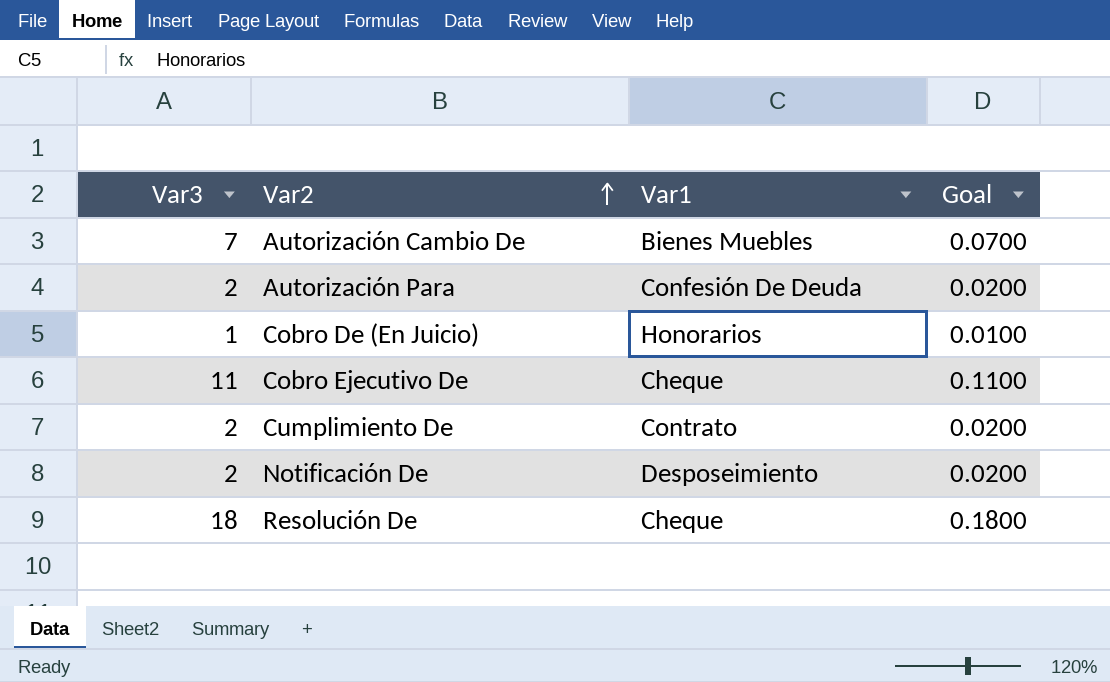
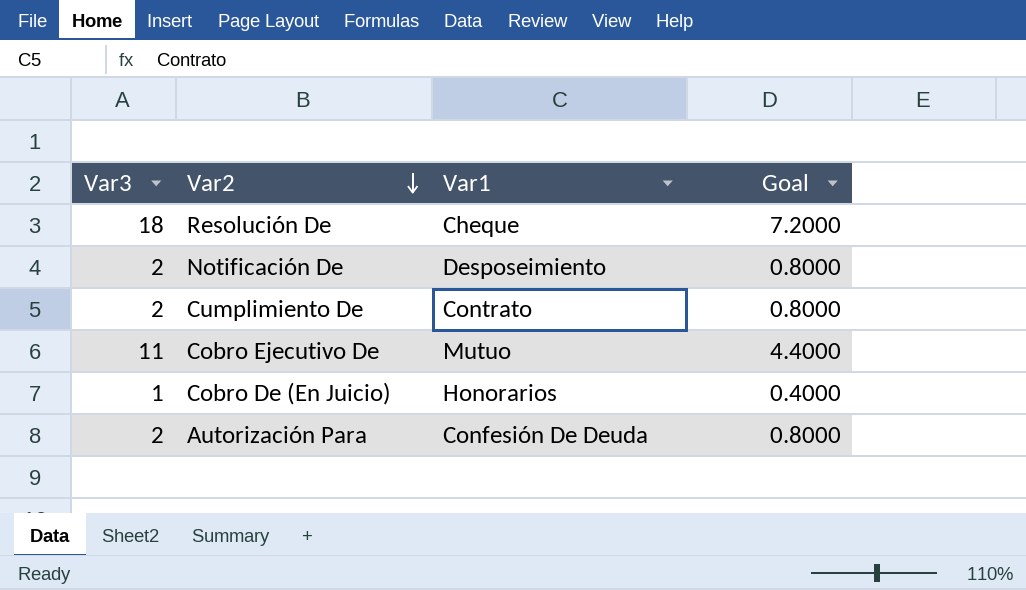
row order: Var2 ascending -> Var2 descending
column Goal | formula: [Var3] * 0.01 -> [Var3] * 0.4
row Autorización Cambio De: 7 | Bienes Muebles | 0.0700 -> none
Cobro Ejecutivo De | Var1: Cheque -> Mutuo

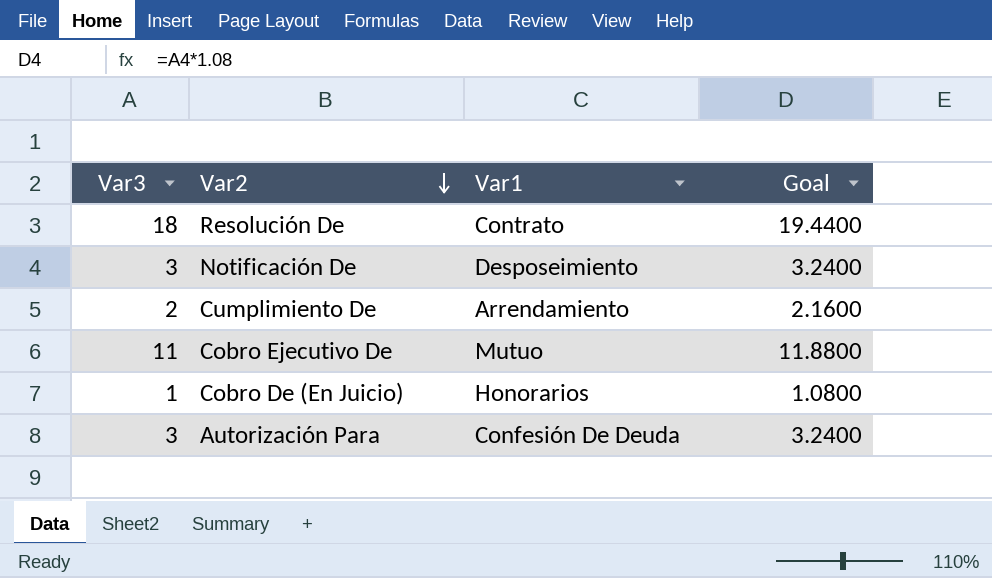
column Goal | formula: [Var3] * 0.4 -> [Var3] * 1.08
Resolución De | Var1: Cheque -> Contrato
Notificación De | Var3: 2 -> 3
Cumplimiento De | Var1: Contrato -> Arrendamiento
Autorización Para | Var3: 2 -> 3

